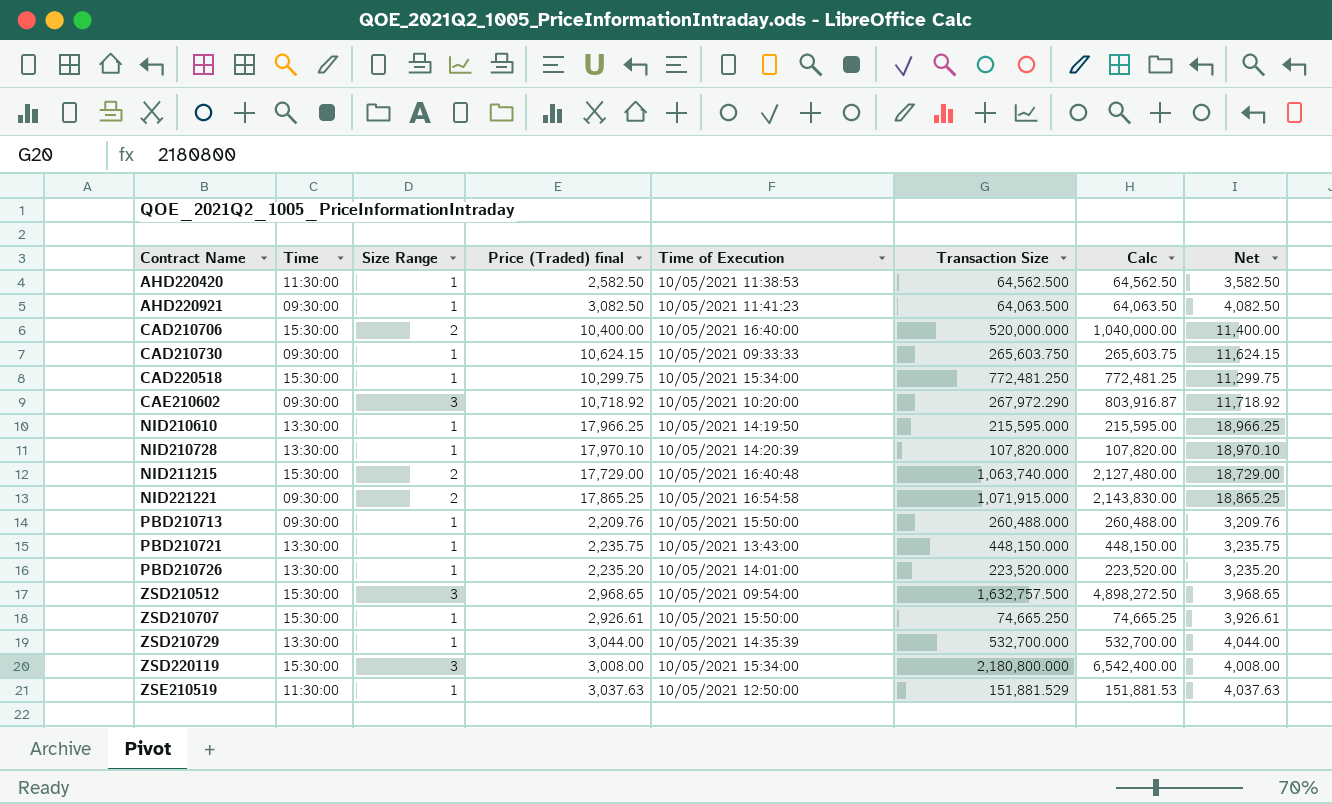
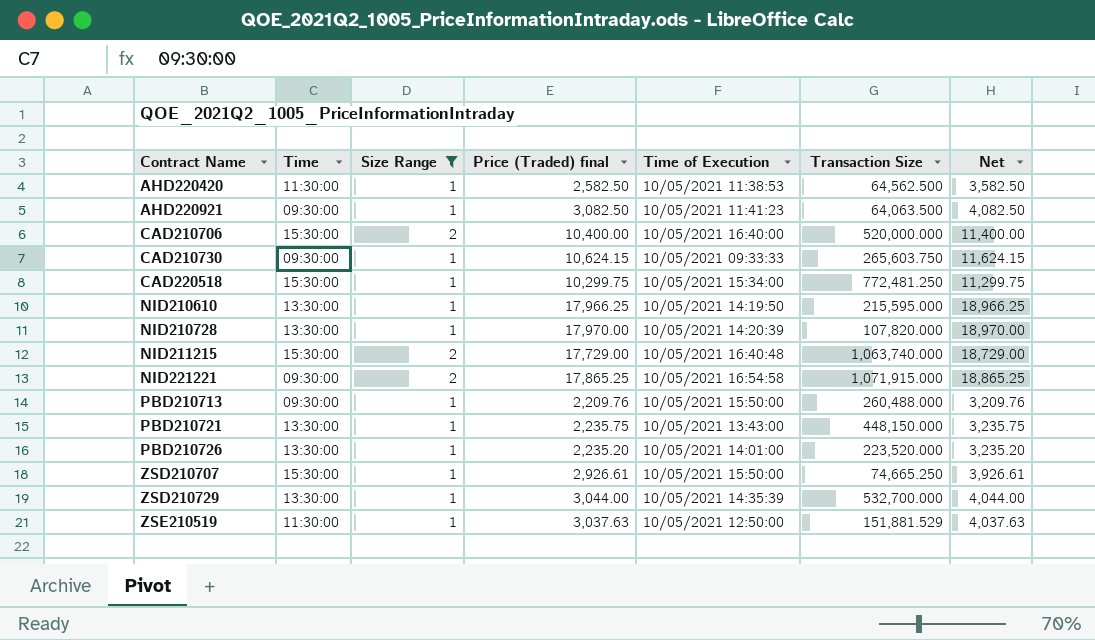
filter: none -> Size Range != 3
column Calc | formula: [Size Range] * [Transaction Size] -> none
NID210728 | Price (Traded) final: 17,970.10 -> 17,970.00
NID210728 | Net: 18,970.10 -> 18,970.00

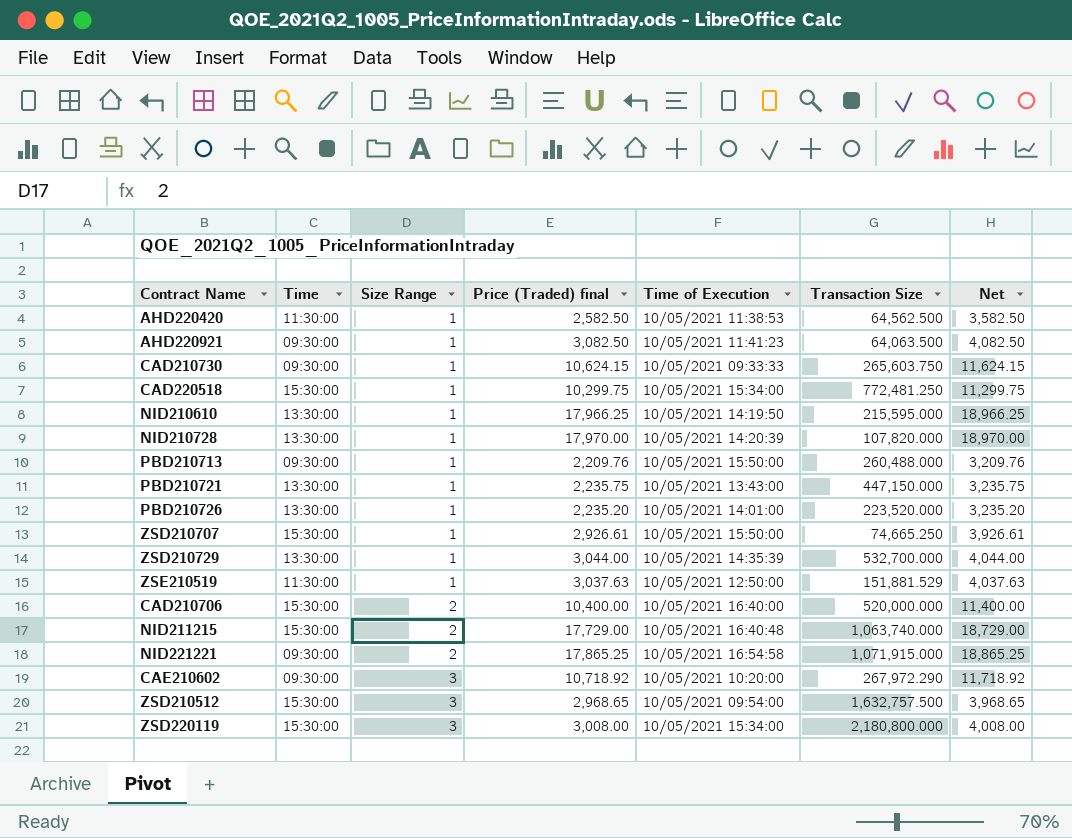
filter: Size Range != 3 -> none
row order: Contract Name ascending -> Size Range ascending
PBD210721 | Transaction Size: 448,150.000 -> 447,150.000

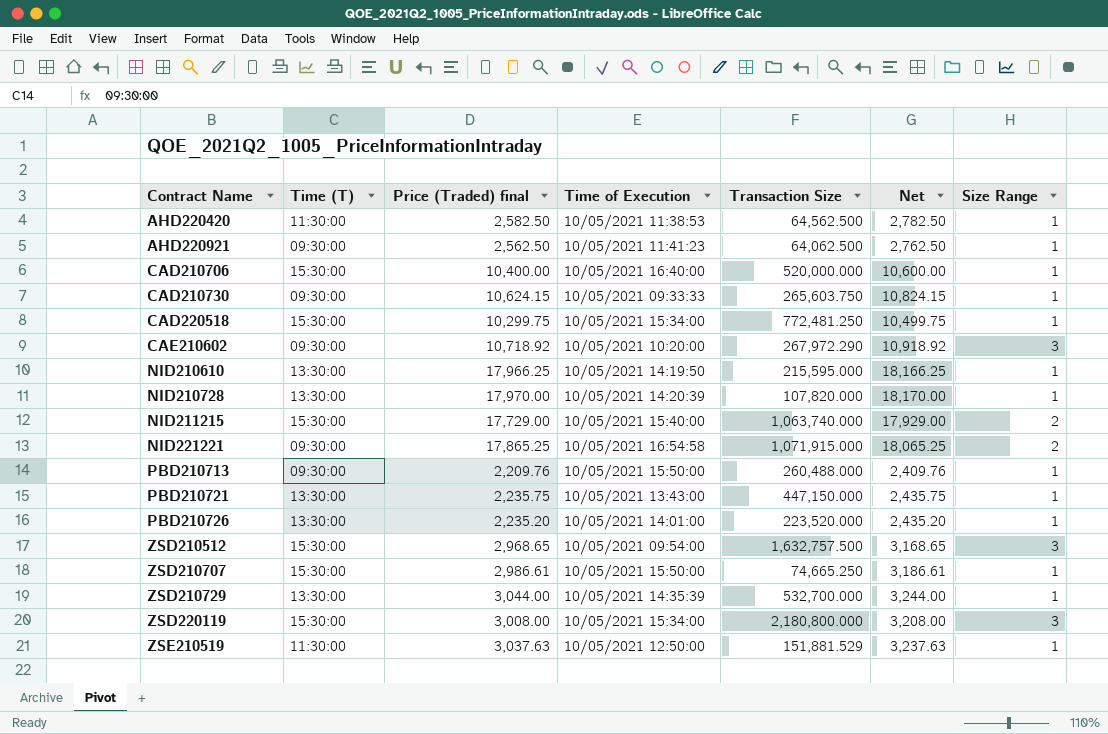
row order: Size Range ascending -> Contract Name ascending
column name: Time -> Time (T)
column Net | formula: [Price (Traded) final] + 1000 -> [Price (Traded) final] + 200
column Size Range | position: 3 -> 7
AHD220921 | Price (Traded) final: 3,082.50 -> 2,562.50
AHD220921 | Transaction Size: 64,063.500 -> 64,062.500
CAD210706 | Size Range: 2 -> 1
NID211215 | Time of Execution: 10/05/2021 16:40:48 -> 10/05/2021 15:40:00
ZSD210707 | Price (Traded) final: 2,926.61 -> 2,986.61

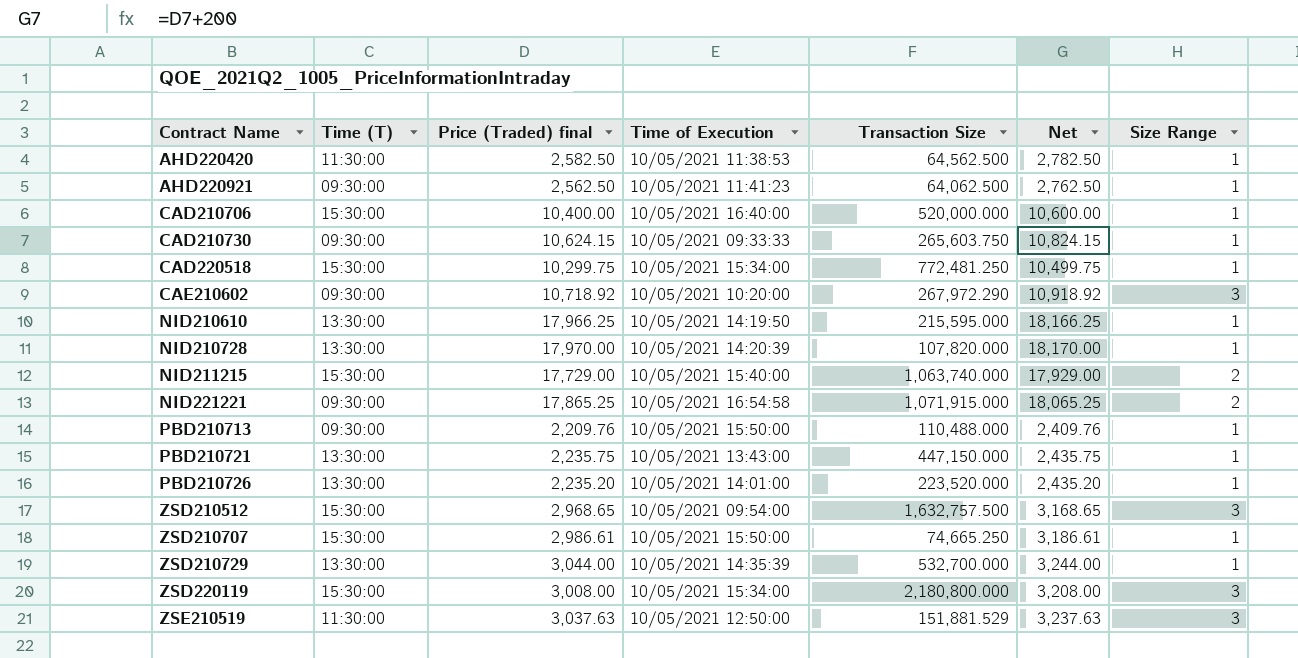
PBD210713 | Transaction Size: 260,488.000 -> 110,488.000
ZSE210519 | Size Range: 1 -> 3

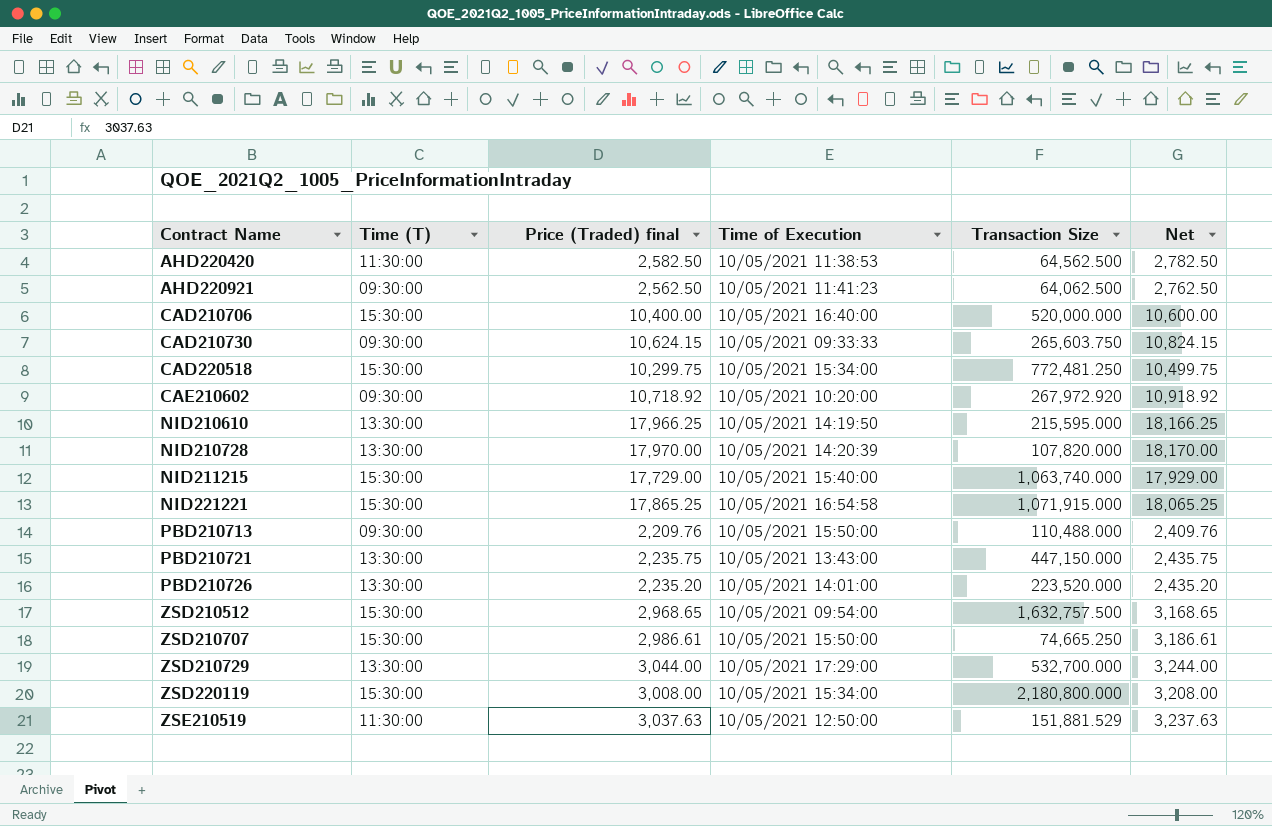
column Size Range | position: 7 -> none
CAE210602 | Transaction Size: 267,972.290 -> 267,972.920
NID221221 | Time (T): 09:30:00 -> 15:30:00
ZSD210729 | Time of Execution: 10/05/2021 14:35:39 -> 10/05/2021 17:29:00

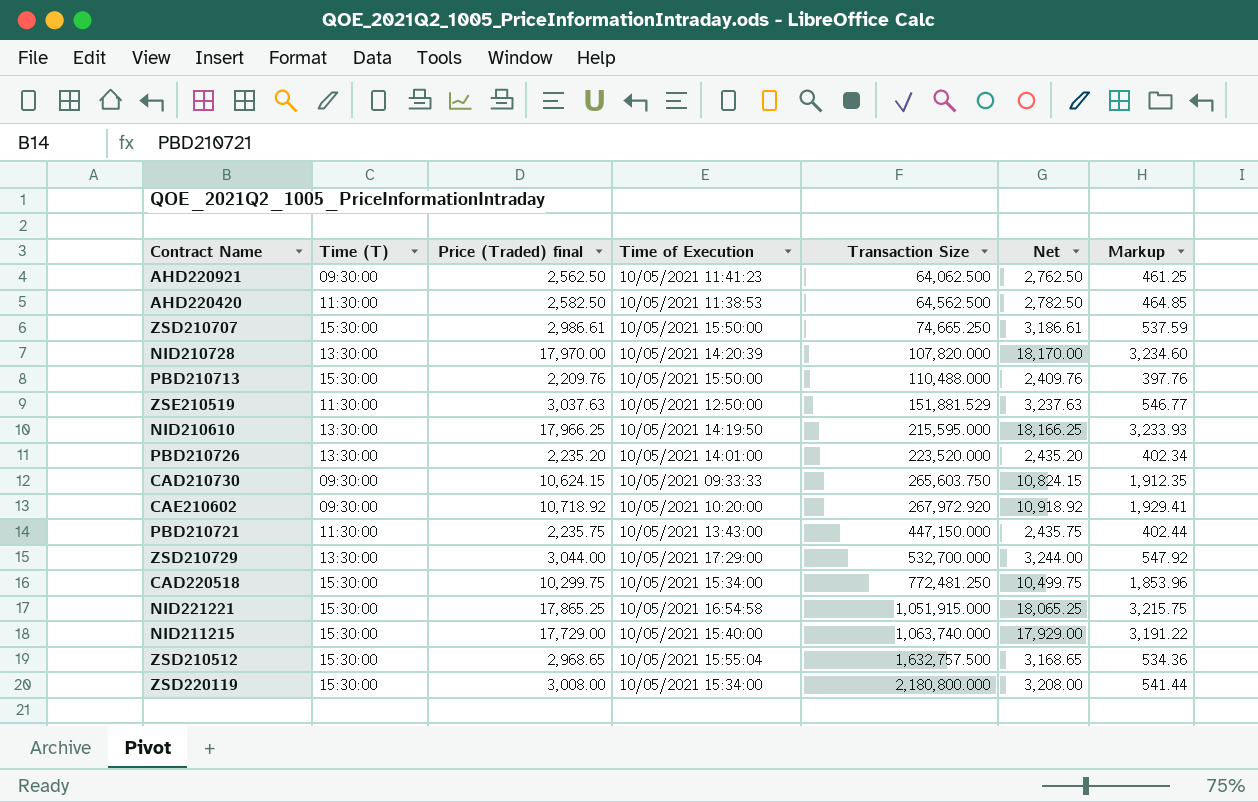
row order: Contract Name ascending -> Transaction Size ascending
column Markup | formula: none -> [Price (Traded) final] * 0.18
row CAD210706: 15:30:00 | 10,400.00 | 10/05/2021 16:40:00 | 520,000.000 | 10,600.00 -> none
PBD210713 | Time (T): 09:30:00 -> 15:30:00
PBD210721 | Time (T): 13:30:00 -> 11:30:00
NID221221 | Transaction Size: 1,071,915.000 -> 1,051,915.000
ZSD210512 | Time of Execution: 10/05/2021 09:54:00 -> 10/05/2021 15:55:04

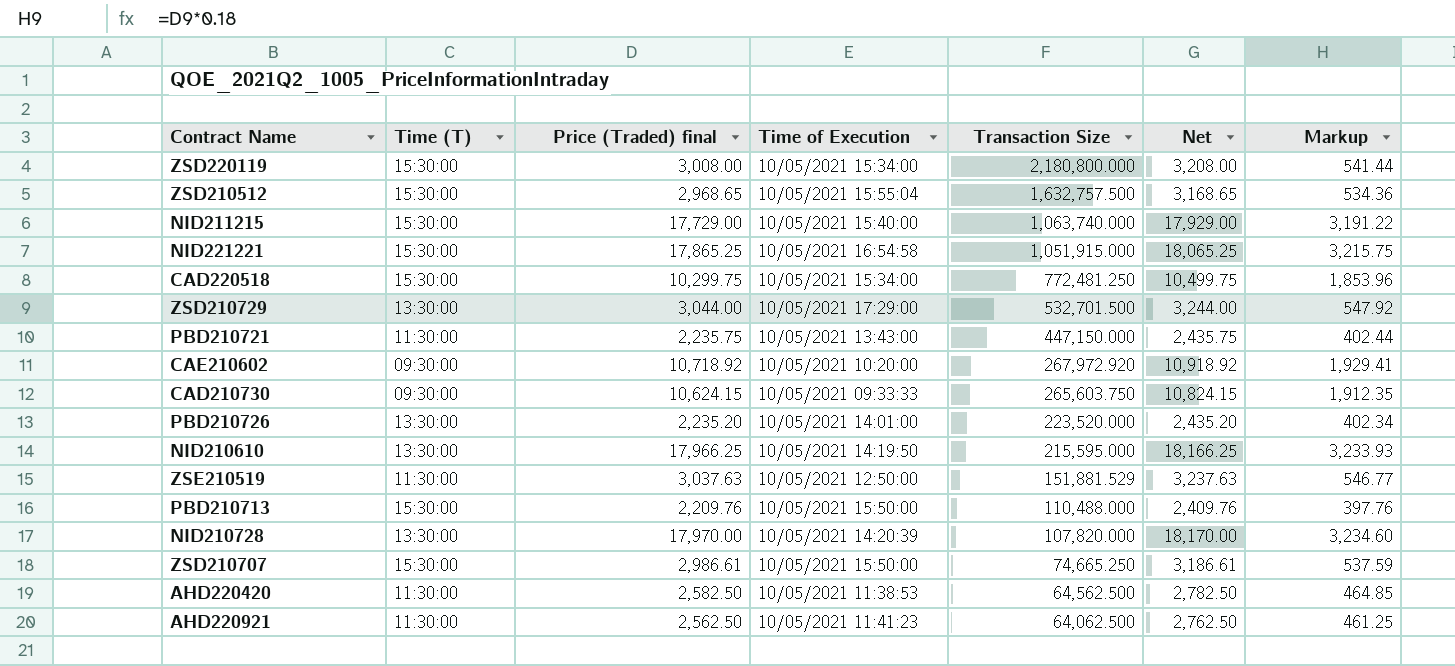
row order: Transaction Size ascending -> Transaction Size descending
ZSD210729 | Transaction Size: 532,700.000 -> 532,701.500
AHD220921 | Time (T): 09:30:00 -> 11:30:00

